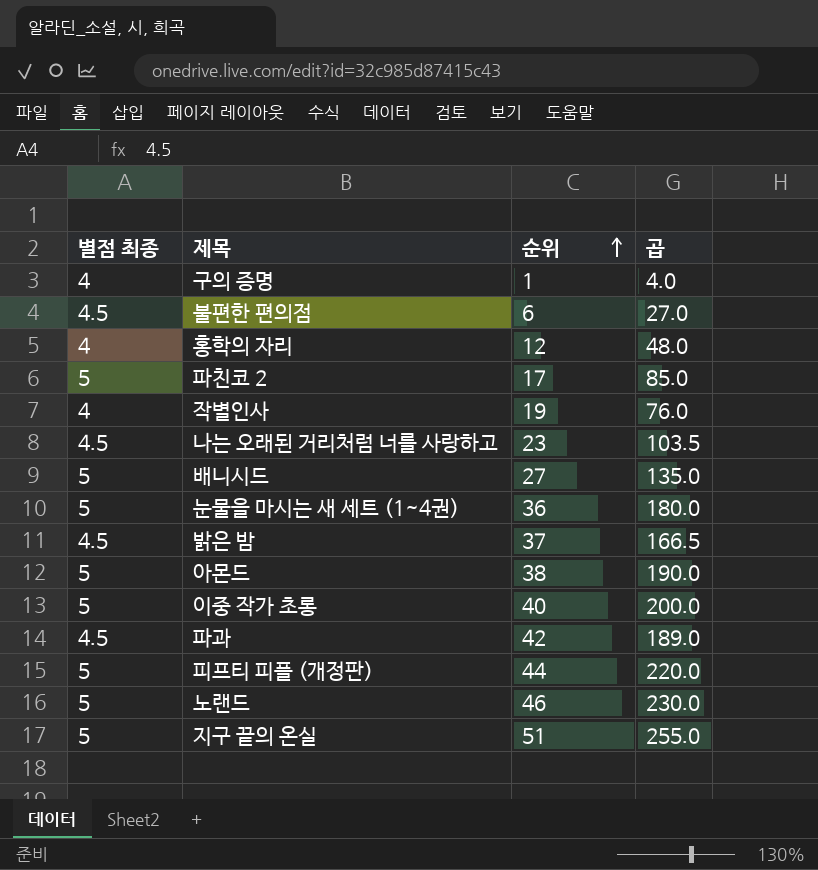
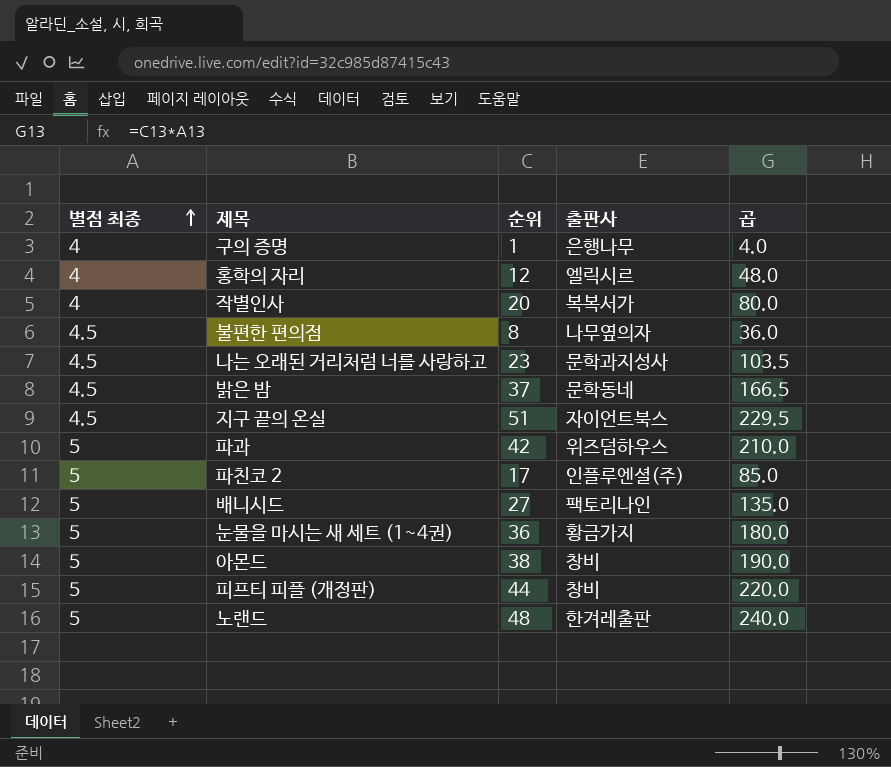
row order: 순위 ascending -> 별점 최종 ascending
column 출판사 | position: none -> 4
row 이중 작가 초롱: 5 | 40 | 200.0 -> none
작별인사 | 순위: 19 -> 20
작별인사 | 곱: 76.0 -> 80.0
불편한 편의점 | 순위: 6 -> 8
불편한 편의점 | 곱: 27.0 -> 36.0
지구 끝의 온실 | 별점 최종: 5 -> 4.5
지구 끝의 온실 | 곱: 255.0 -> 229.5
파과 | 별점 최종: 4.5 -> 5
파과 | 곱: 189.0 -> 210.0
노랜드 | 순위: 46 -> 48
노랜드 | 곱: 230.0 -> 240.0

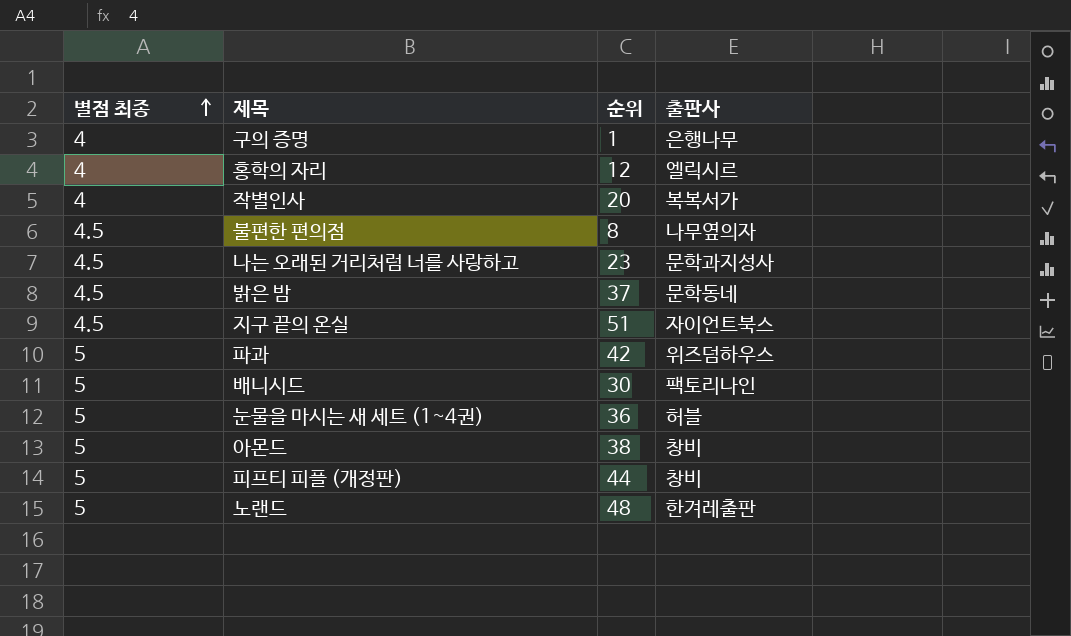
column 곱 | formula: [별점 최종] * [순위] -> none
row 파친코 2: 5 | 17 | 인플루엔셜(주) | 85.0 -> none
배니시드 | 순위: 27 -> 30
눈물을 마시는 새 세트 (1~4권) | 출판사: 황금가지 -> 허블

